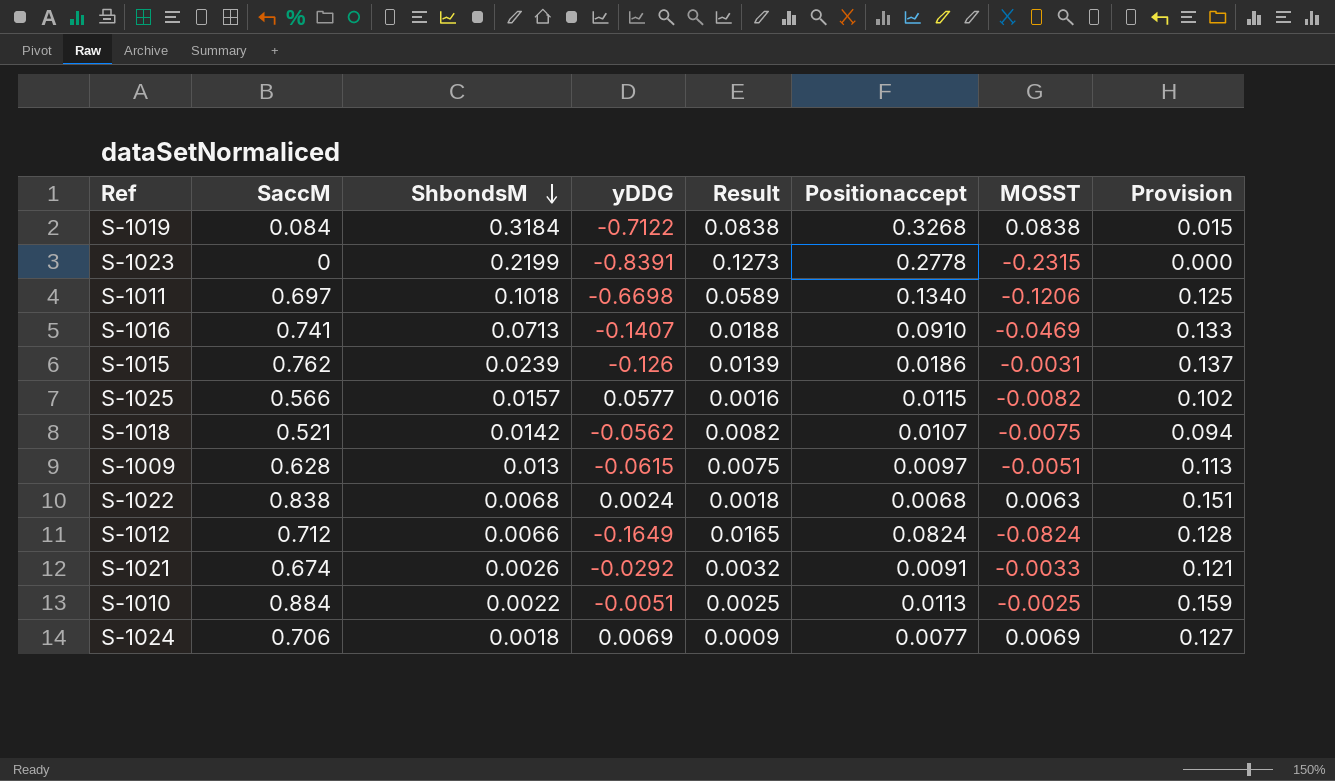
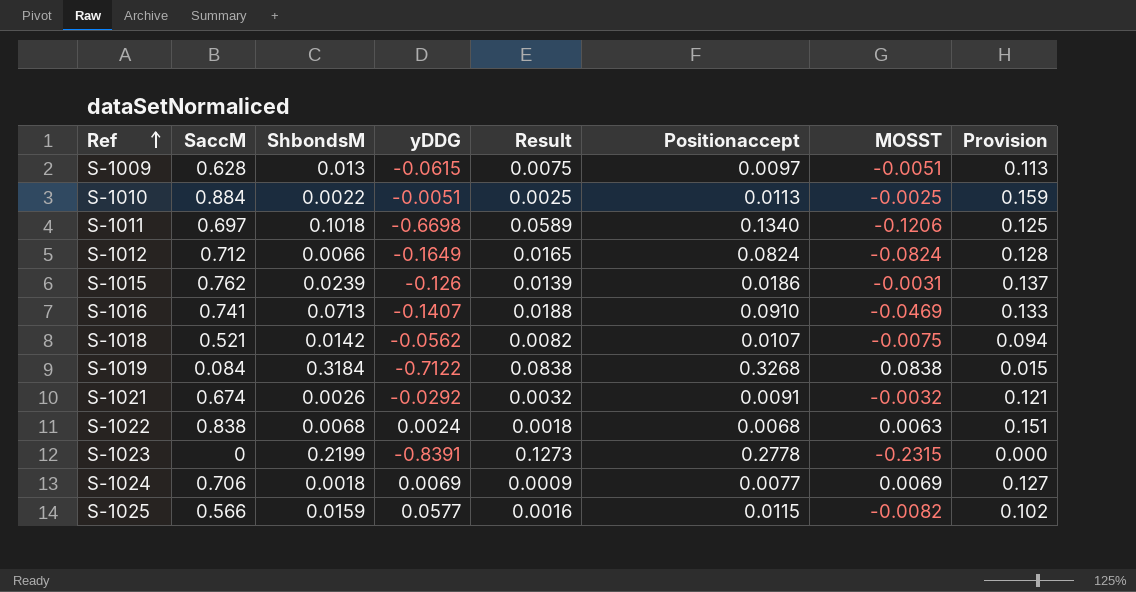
row order: ShbondsM descending -> Ref ascending
S-1021 | MOSST: -0.0033 -> -0.0032
S-1025 | ShbondsM: 0.0157 -> 0.0159

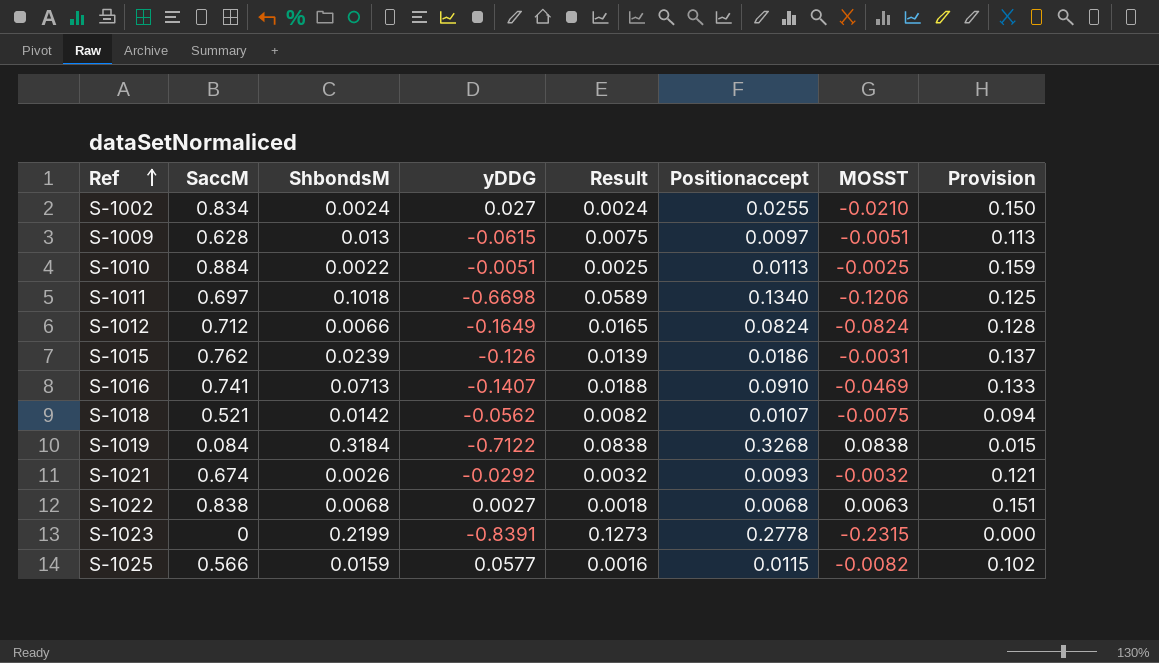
row S-1024: 0.706 | 0.0018 | 0.0069 | 0.0009 | 0.0077 | 0.0069 | 0.127 -> none
row S-1002: none -> 0.834 | 0.0024 | 0.027 | 0.0024 | 0.0255 | -0.0210 | 0.150
S-1021 | Positionaccept: 0.0091 -> 0.0093
S-1022 | yDDG: 0.0024 -> 0.0027

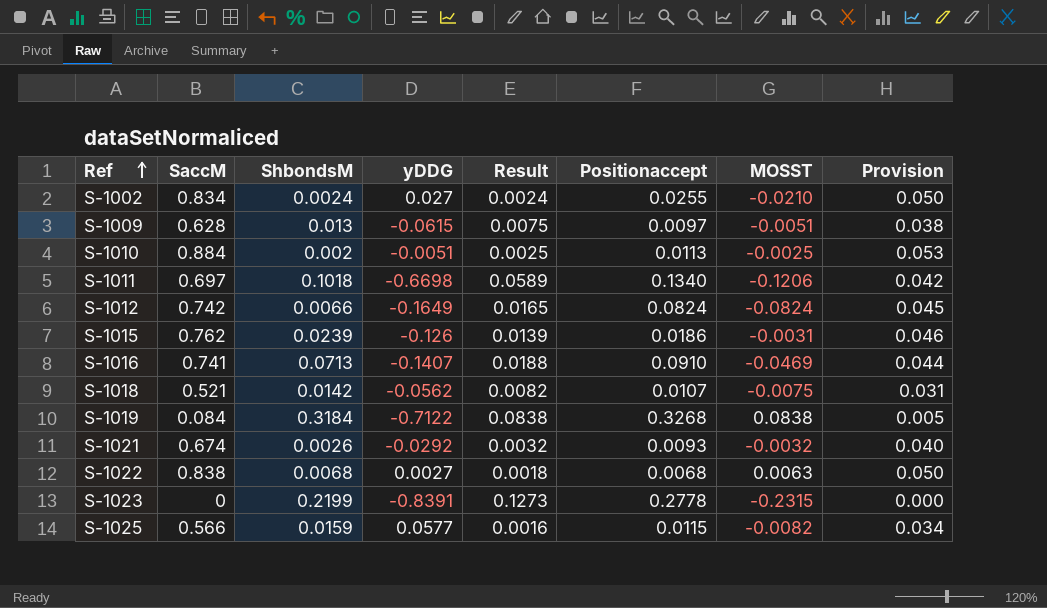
column Provision | formula: [SaccM] * 0.18 -> [SaccM] * 0.06
S-1010 | ShbondsM: 0.0022 -> 0.002
S-1012 | SaccM: 0.712 -> 0.742

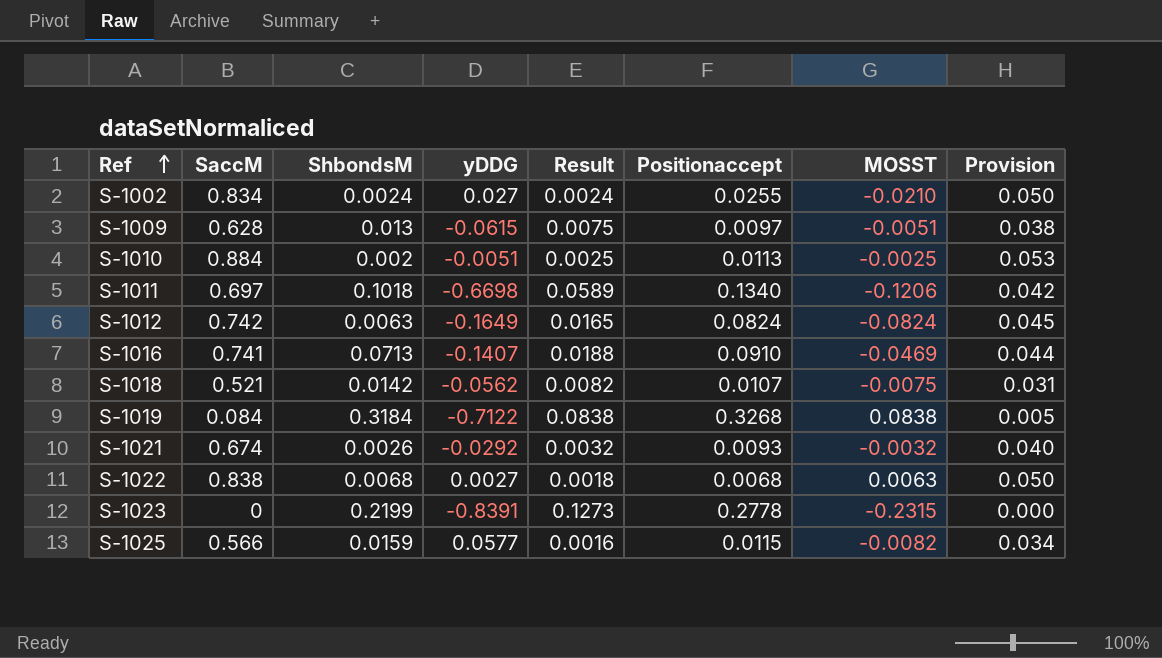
row S-1015: 0.762 | 0.0239 | -0.126 | 0.0139 | 0.0186 | -0.0031 | 0.046 -> none
S-1012 | ShbondsM: 0.0066 -> 0.0063

